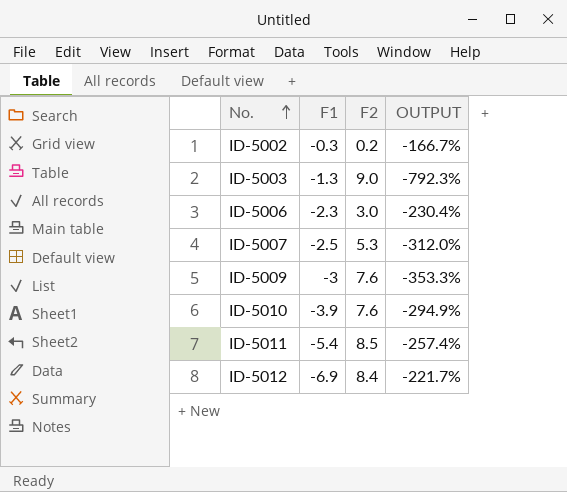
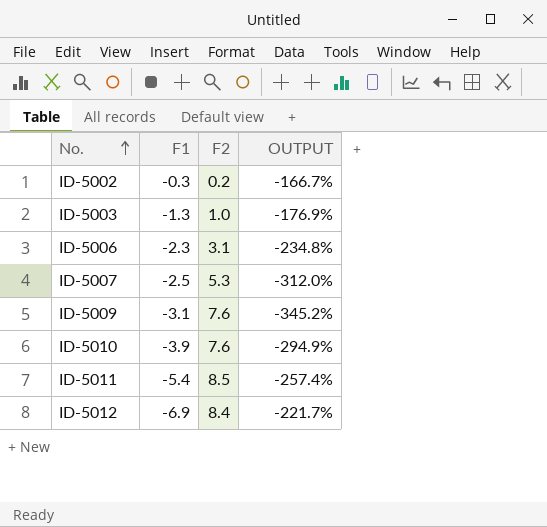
ID-5003 | F2: 9.0 -> 1.0
ID-5003 | OUTPUT: -792.3% -> -176.9%
ID-5006 | F2: 3.0 -> 3.1
ID-5006 | OUTPUT: -230.4% -> -234.8%
ID-5009 | F1: -3 -> -3.1
ID-5009 | OUTPUT: -353.3% -> -345.2%

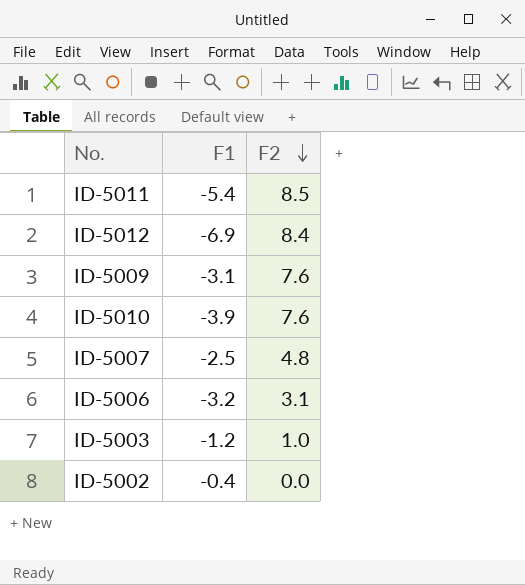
row order: No. ascending -> F2 descending
column OUTPUT | formula: ([F2] - [F1]) / [F1] -> none
ID-5007 | F2: 5.3 -> 4.8
ID-5006 | F1: -2.3 -> -3.2
ID-5003 | F1: -1.3 -> -1.2
ID-5002 | F1: -0.3 -> -0.4
ID-5002 | F2: 0.2 -> 0.0

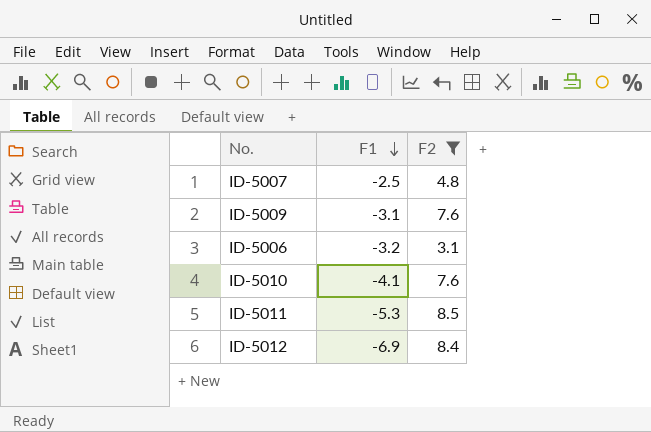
filter: none -> F2 >= 3.1
row order: F2 descending -> F1 descending
ID-5010 | F1: -3.9 -> -4.1
ID-5011 | F1: -5.4 -> -5.3

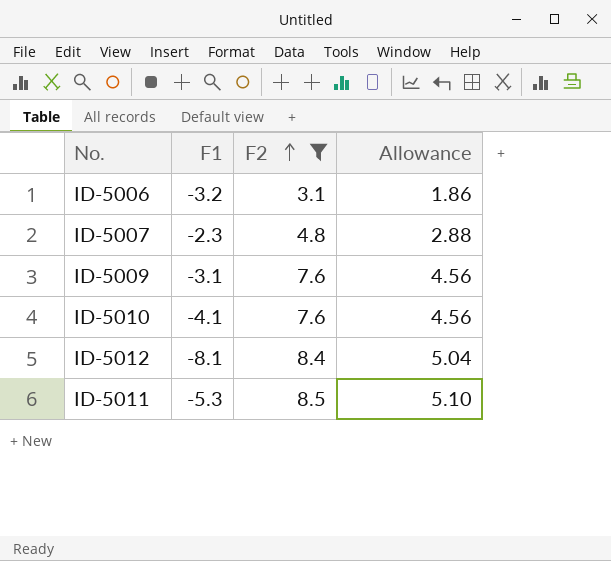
row order: F1 descending -> F2 ascending
column Allowance | formula: none -> [F2] * 0.6
ID-5007 | F1: -2.5 -> -2.3
ID-5012 | F1: -6.9 -> -8.1

